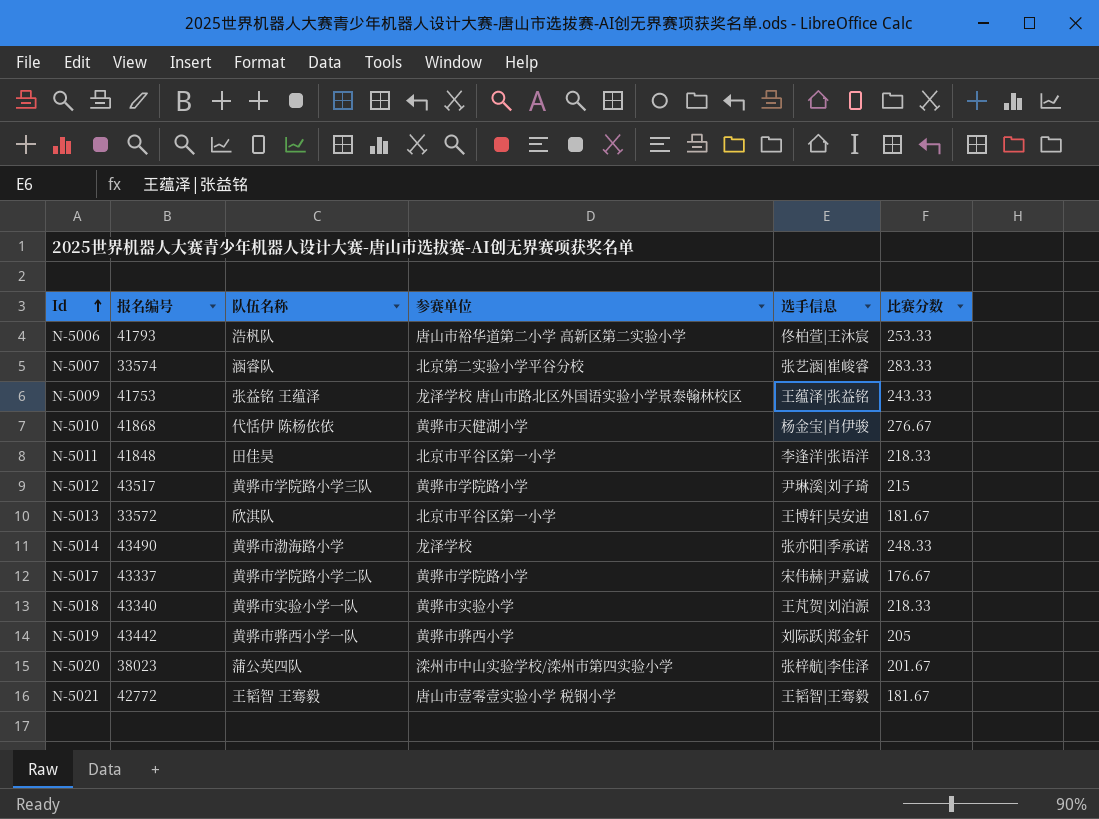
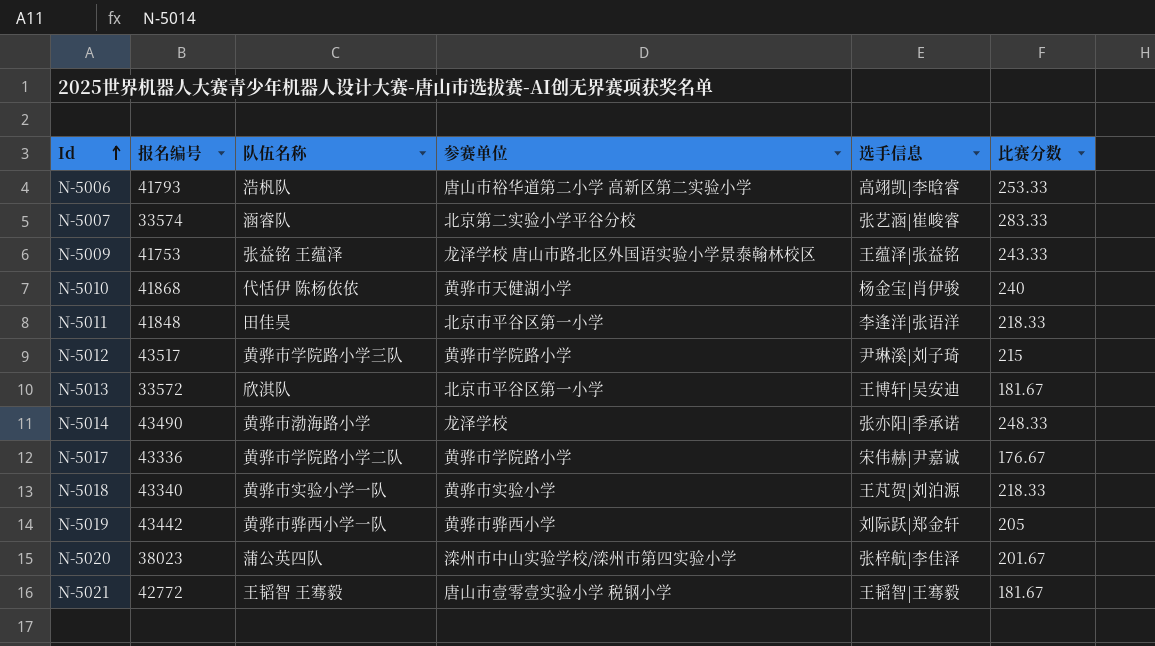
N-5006 | 选手信息: 佟柏萱|王沐宸 -> 高翊凯|李晗睿
N-5010 | 比赛分数: 276.67 -> 240
N-5017 | 报名编号: 43337 -> 43336

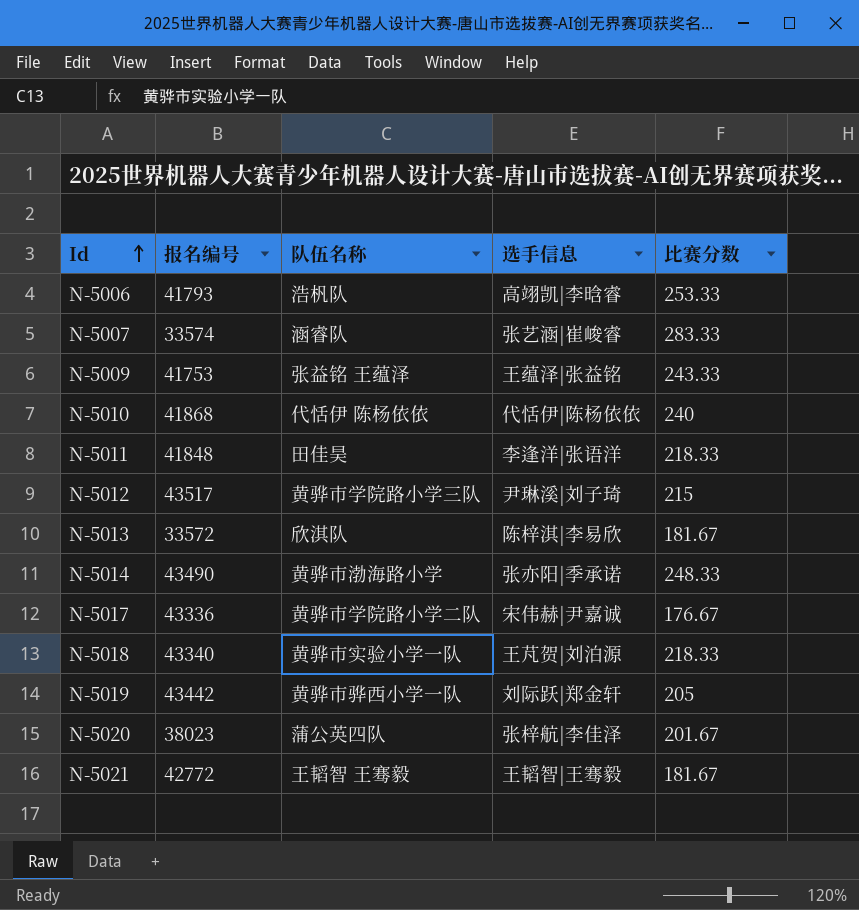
column 参赛单位 | position: 4 -> none
N-5010 | 选手信息: 杨金宝|肖伊骏 -> 代恬伊|陈杨依依
N-5013 | 选手信息: 王博轩|吴安迪 -> 陈梓淇|李易欣

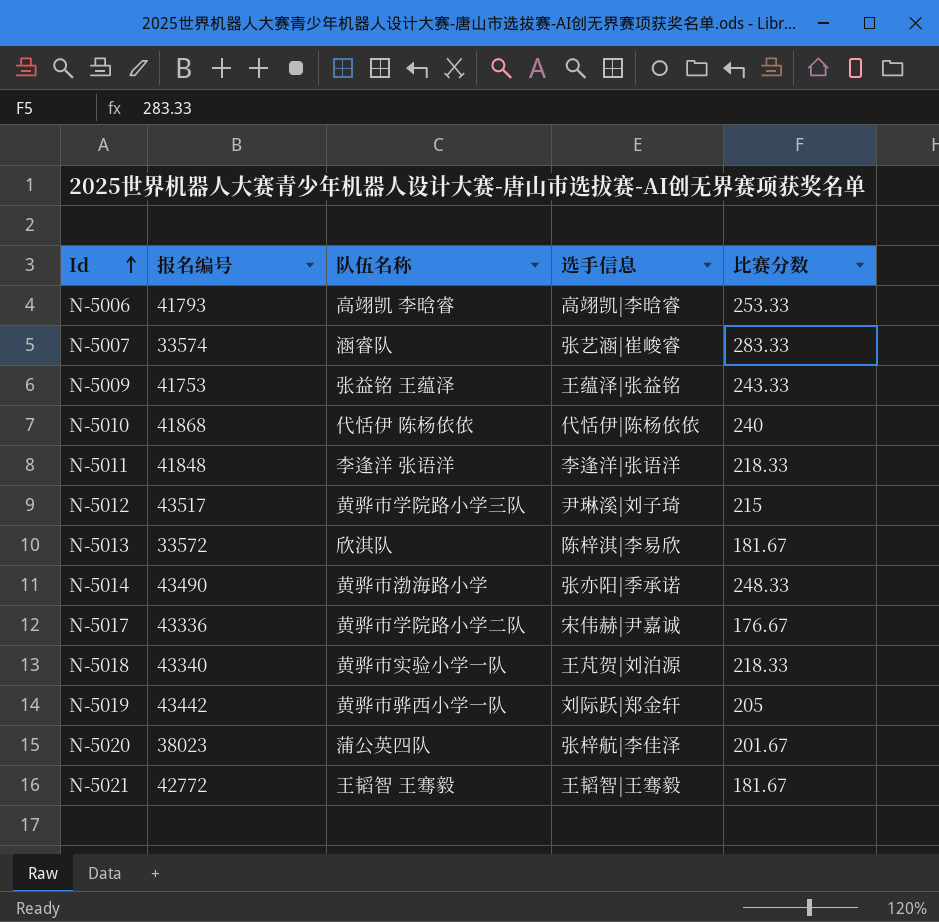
N-5006 | 队伍名称: 浩杋队 -> 高翊凯 李晗睿
N-5011 | 队伍名称: 田佳昊 -> 李逢洋 张语洋

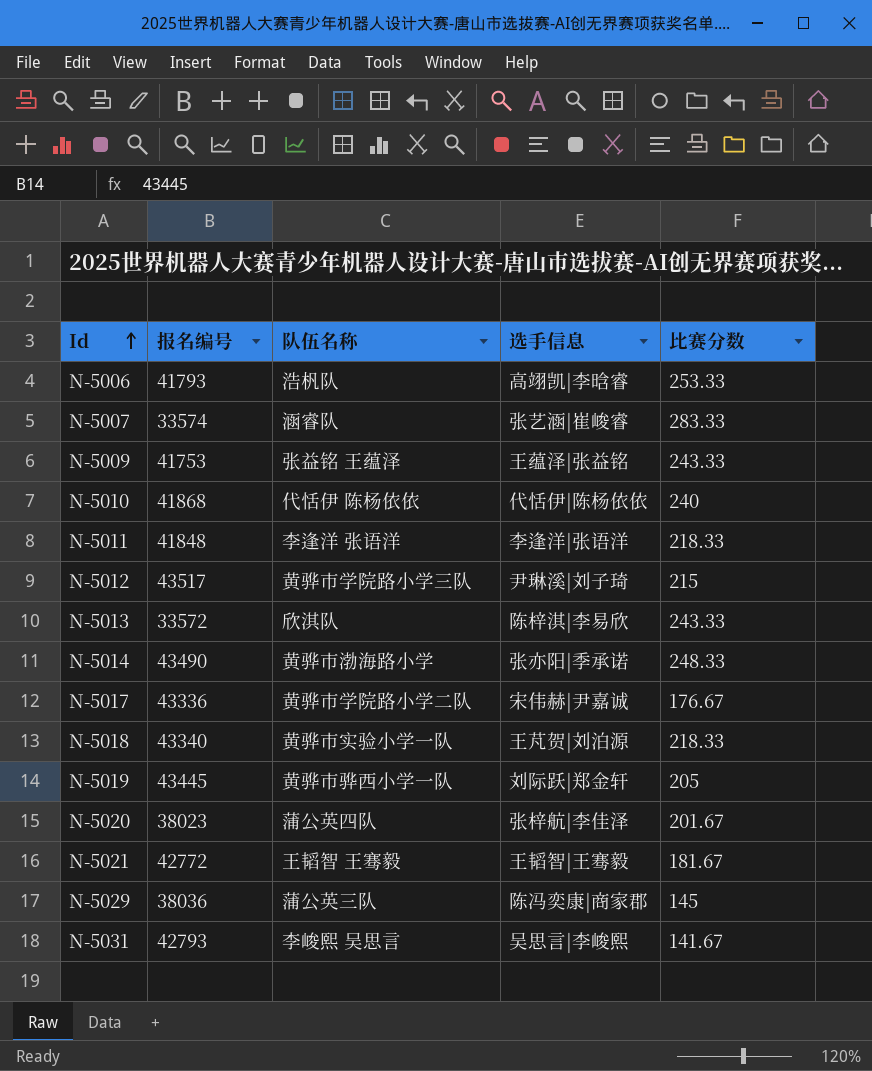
N-5006 | 队伍名称: 高翊凯 李晗睿 -> 浩杋队
N-5013 | 比赛分数: 181.67 -> 243.33
N-5019 | 报名编号: 43442 -> 43445
row N-5029: none -> 38036 | 蒲公英三队 | 陈冯奕康|商家郡 | 145
row N-5031: none -> 42793 | 李峻熙 吴思言 | 吴思言|李峻熙 | 141.67

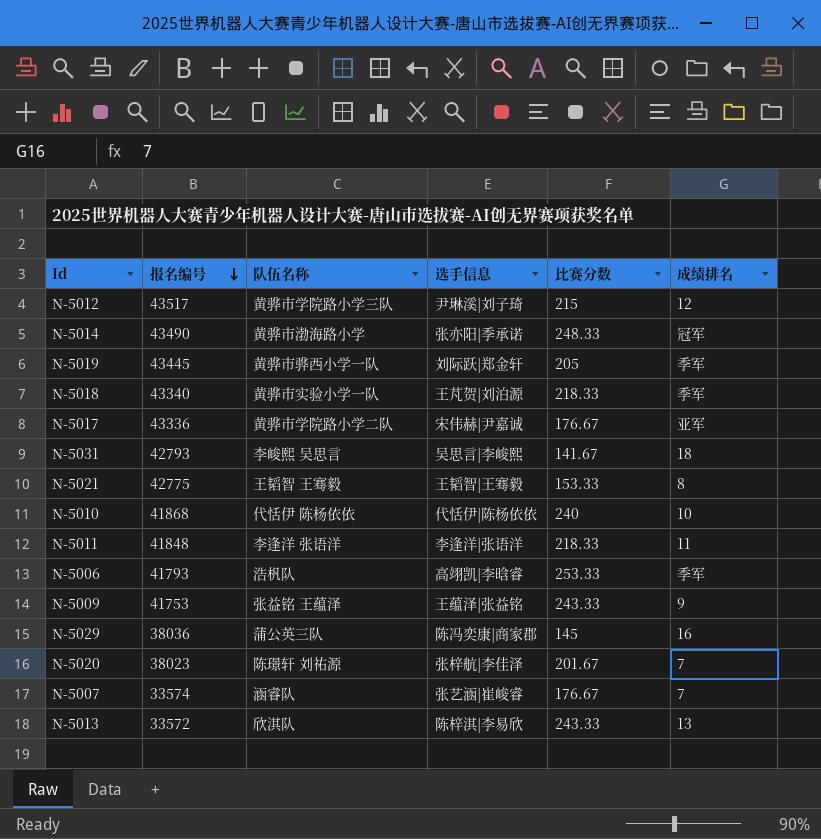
row order: Id ascending -> 报名编号 descending
column 成绩排名 | position: none -> 6
N-5021 | 报名编号: 42772 -> 42775
N-5021 | 比赛分数: 181.67 -> 153.33
N-5020 | 队伍名称: 蒲公英四队 -> 陈璟轩 刘祐源
N-5007 | 比赛分数: 283.33 -> 176.67

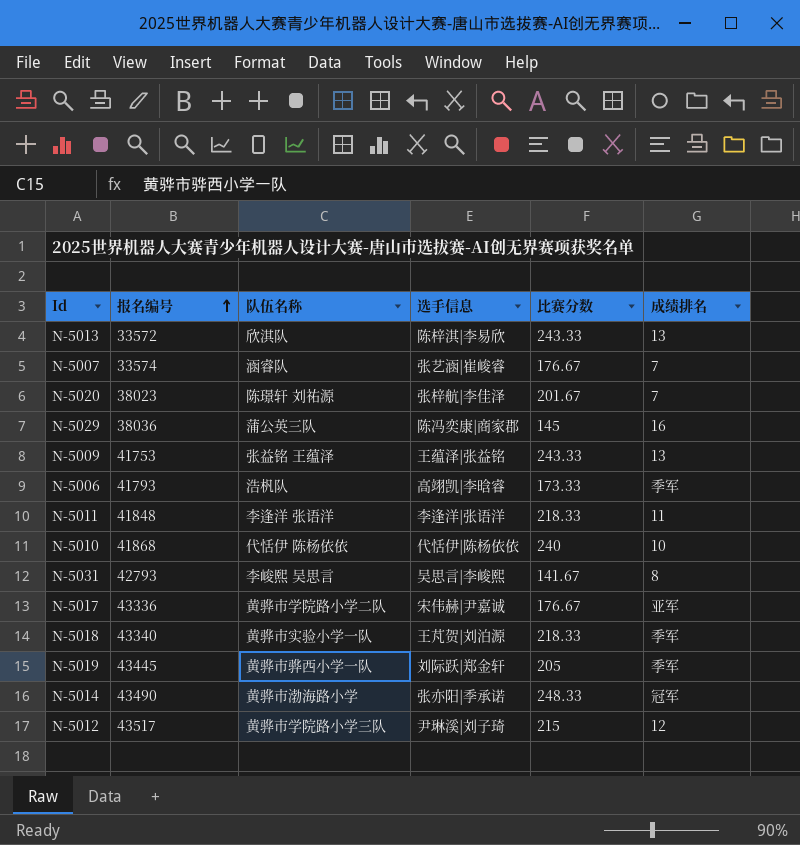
row order: 报名编号 descending -> 报名编号 ascending
row N-5021: 42775 | 王韬智 王骞毅 | 王韬智|王骞毅 | 153.33 | 8 -> none
N-5009 | 成绩排名: 9 -> 13
N-5006 | 比赛分数: 253.33 -> 173.33
N-5031 | 成绩排名: 18 -> 8

